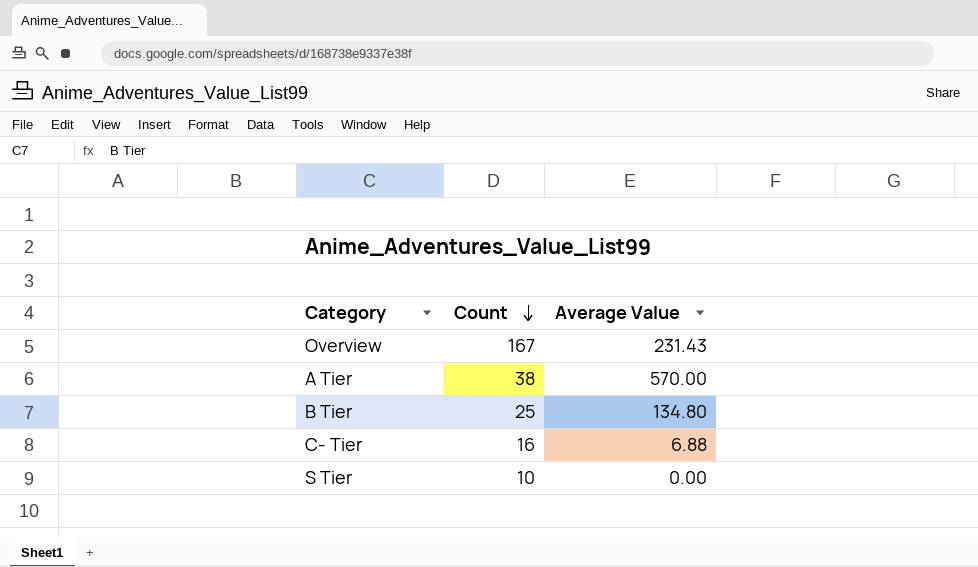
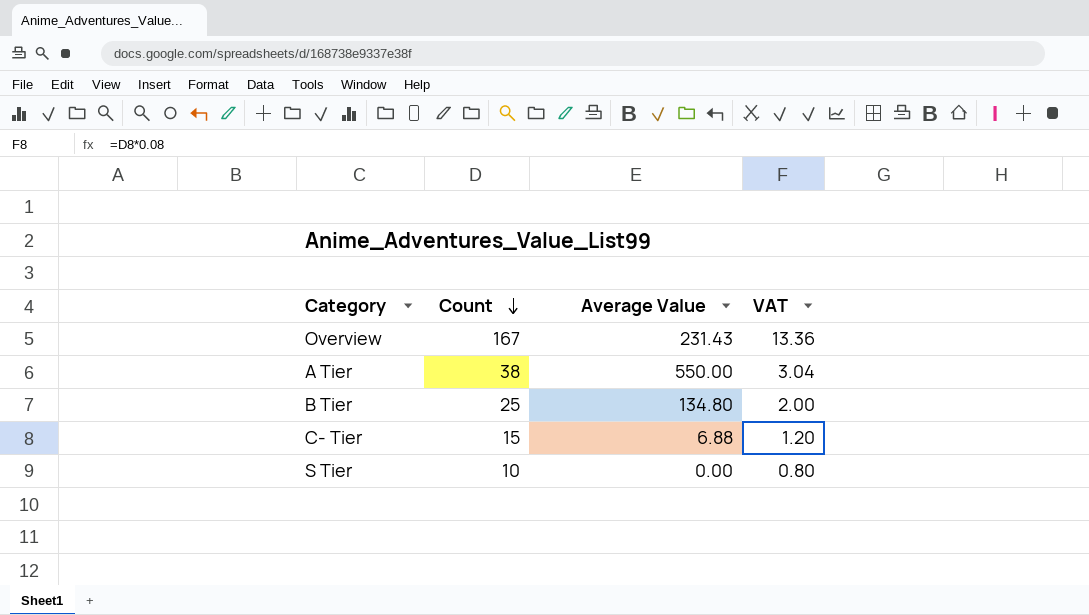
column VAT | formula: none -> [Count] * 0.08
A Tier | Average Value: 570.00 -> 550.00
C- Tier | Count: 16 -> 15

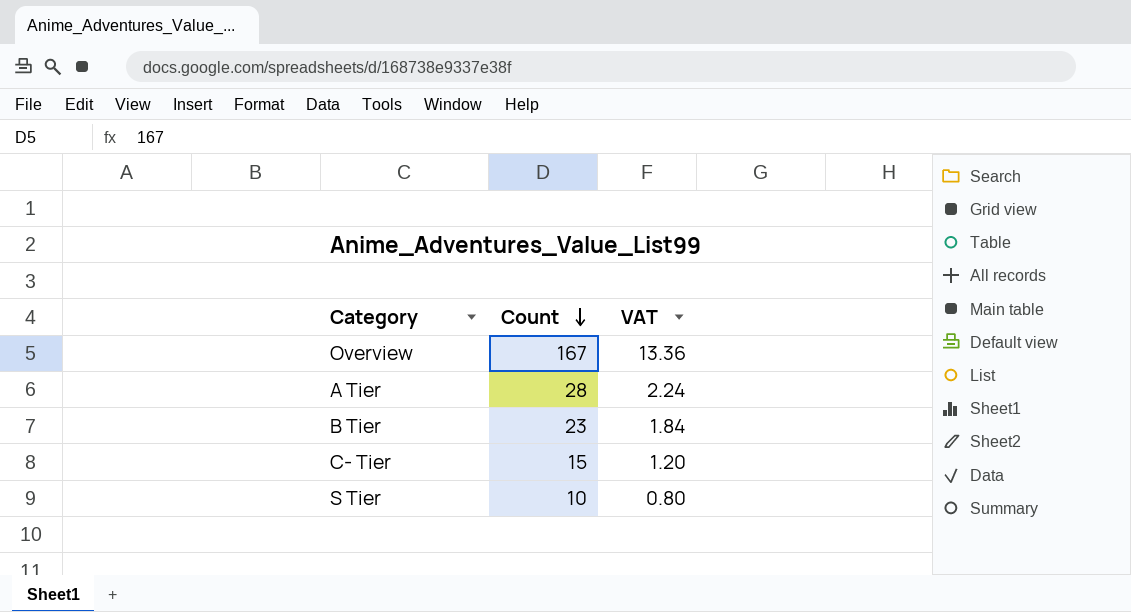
column Average Value | position: 3 -> none
A Tier | Count: 38 -> 28
A Tier | VAT: 3.04 -> 2.24
B Tier | Count: 25 -> 23
B Tier | VAT: 2.00 -> 1.84

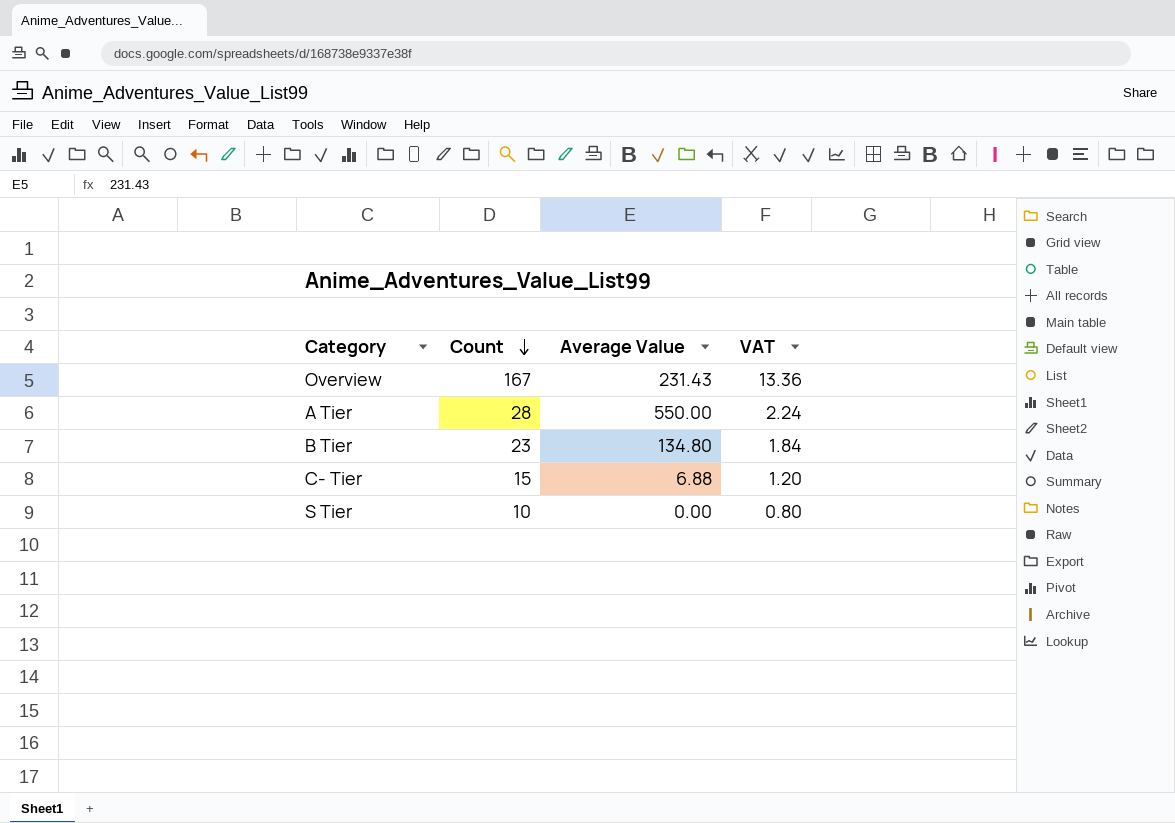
column Average Value | position: none -> 3

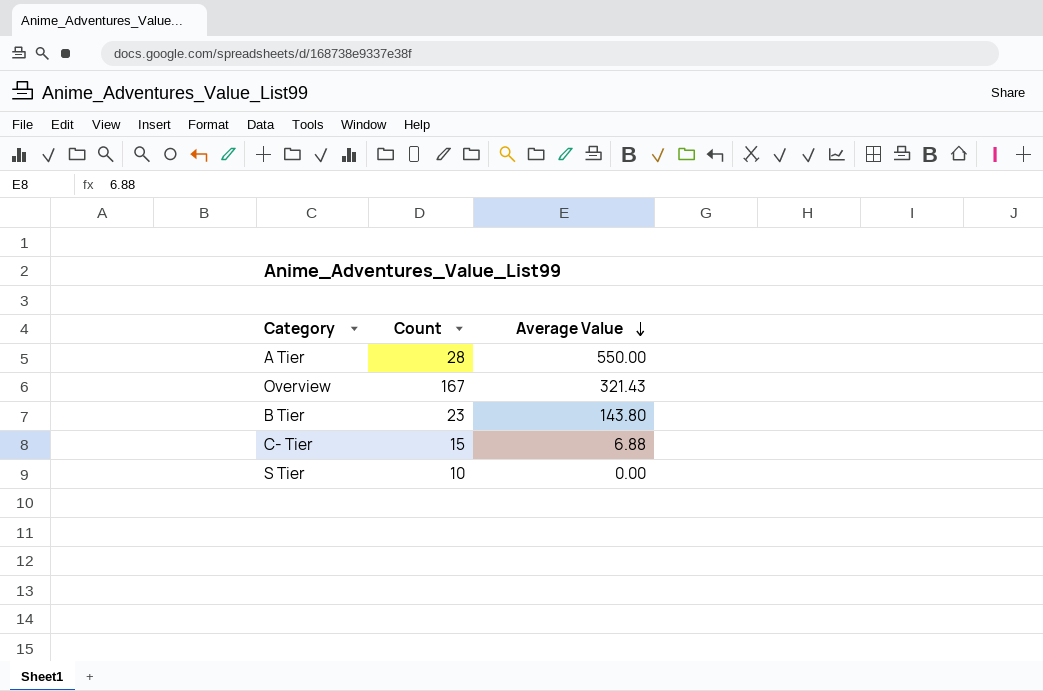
row order: Count descending -> Average Value descending
column VAT | formula: [Count] * 0.08 -> none
Overview | Average Value: 231.43 -> 321.43
B Tier | Average Value: 134.80 -> 143.80

